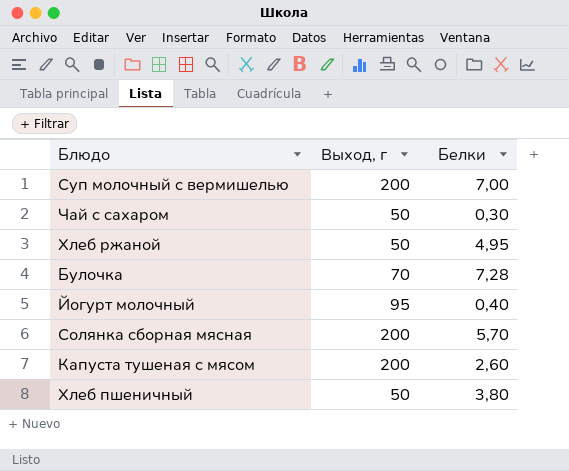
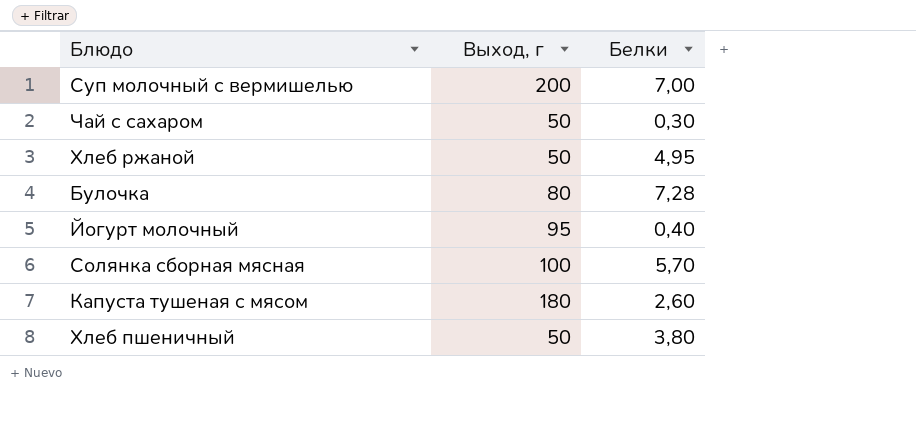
Булочка | Выход, г: 70 -> 80
Солянка сборная мясная | Выход, г: 200 -> 100
Капуста тушеная с мясом | Выход, г: 200 -> 180

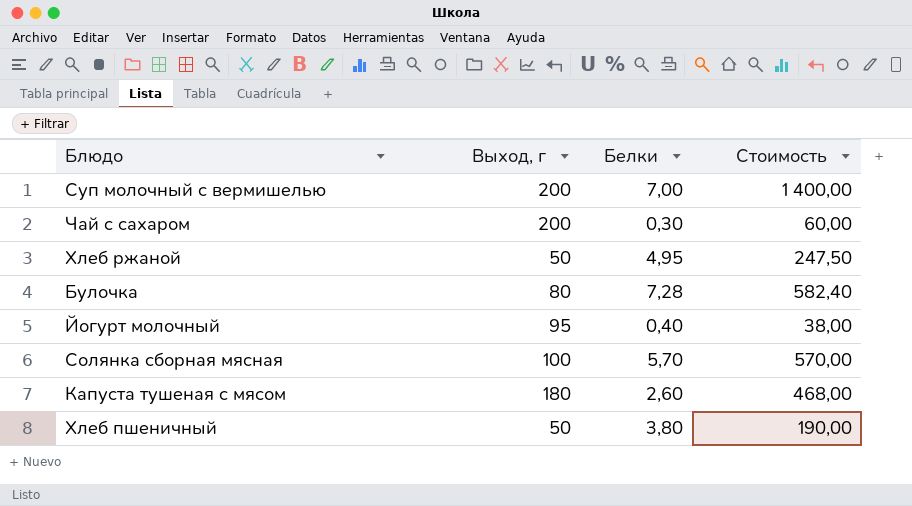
column Стоимость | formula: none -> [Выход, г] * [Белки]
Чай с сахаром | Выход, г: 50 -> 200

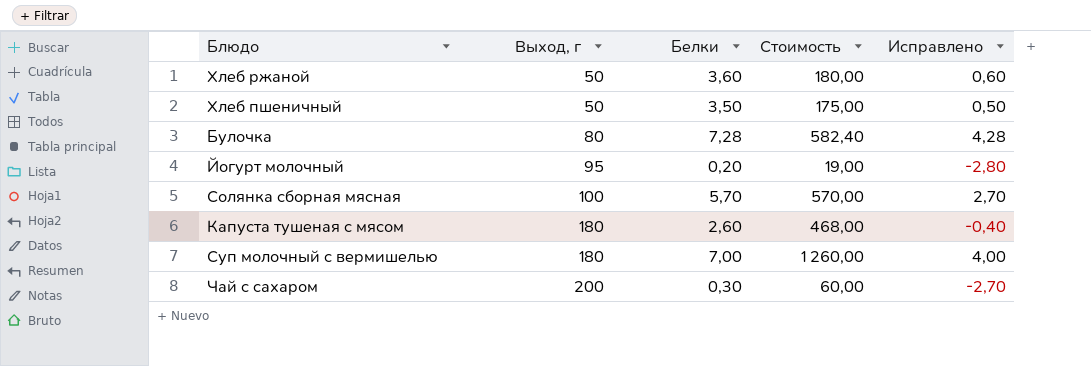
row order: none -> Выход, г ascending
column Исправлено | formula: none -> [Белки] - 3
Хлеб ржаной | Белки: 4,95 -> 3,60
Хлеб ржаной | Стоимость: 247,50 -> 180,00
Хлеб пшеничный | Белки: 3,80 -> 3,50
Хлеб пшеничный | Стоимость: 190,00 -> 175,00
Йогурт молочный | Белки: 0,40 -> 0,20
Йогурт молочный | Стоимость: 38,00 -> 19,00
Суп молочный с вермишелью | Выход, г: 200 -> 180
Суп молочный с вермишелью | Стоимость: 1 400,00 -> 1 260,00

